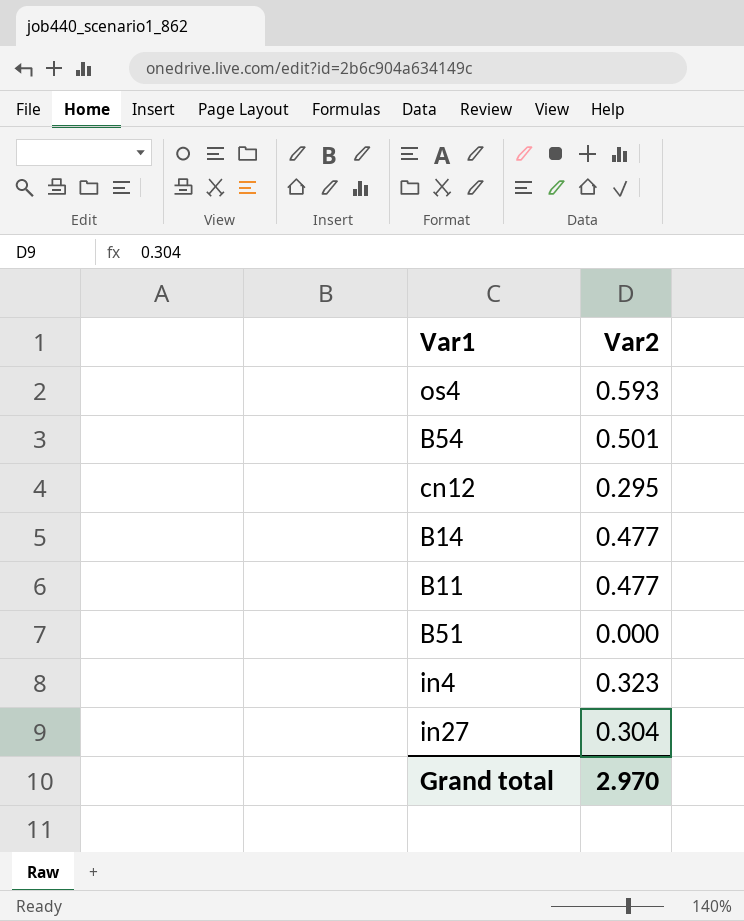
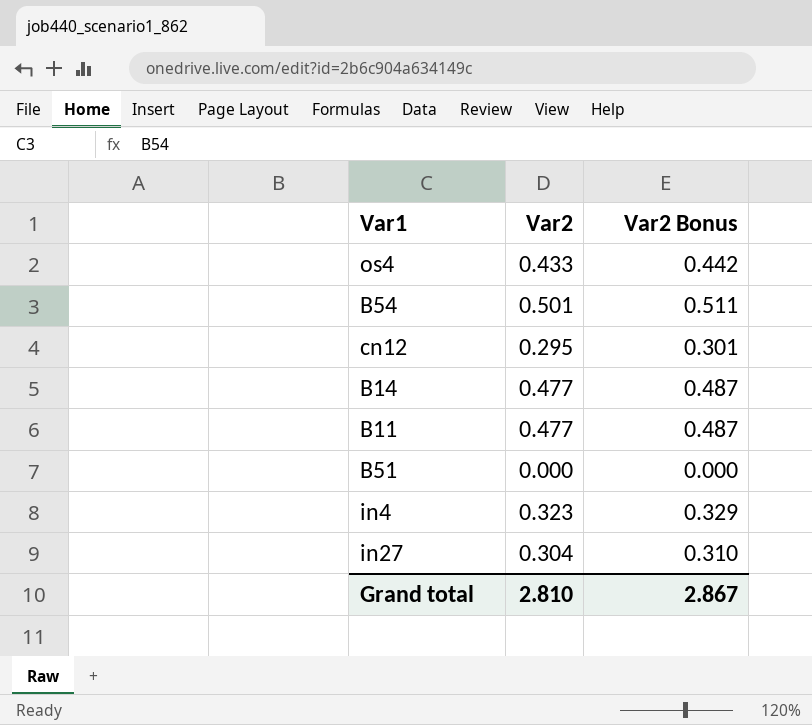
column Var2 Bonus | formula: none -> [Var2] * 1.02
os4 | Var2: 0.593 -> 0.433
Grand total | Var2: 2.970 -> 2.810

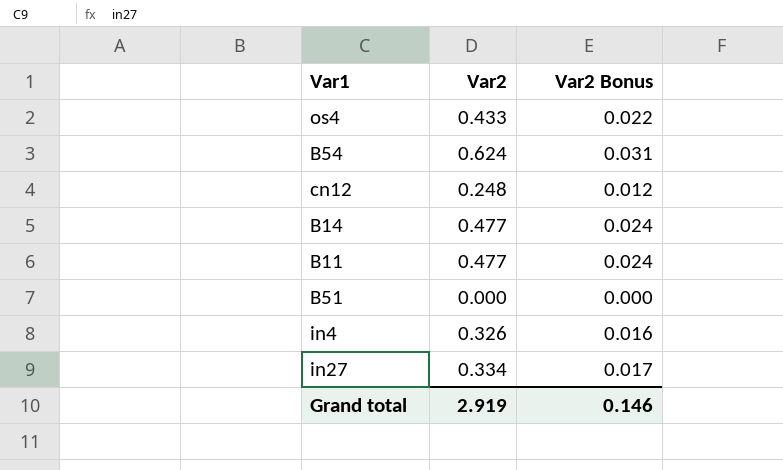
column Var2 Bonus | formula: [Var2] * 1.02 -> [Var2] * 0.05
B54 | Var2: 0.501 -> 0.624
cn12 | Var2: 0.295 -> 0.248
in4 | Var2: 0.323 -> 0.326
in27 | Var2: 0.304 -> 0.334
Grand total | Var2: 2.810 -> 2.919
Grand total | Var2 Bonus: 2.867 -> 0.146

